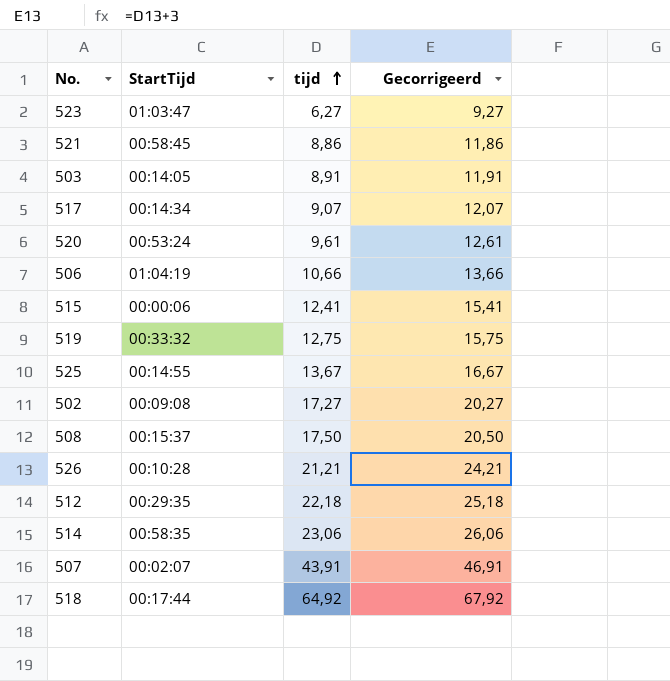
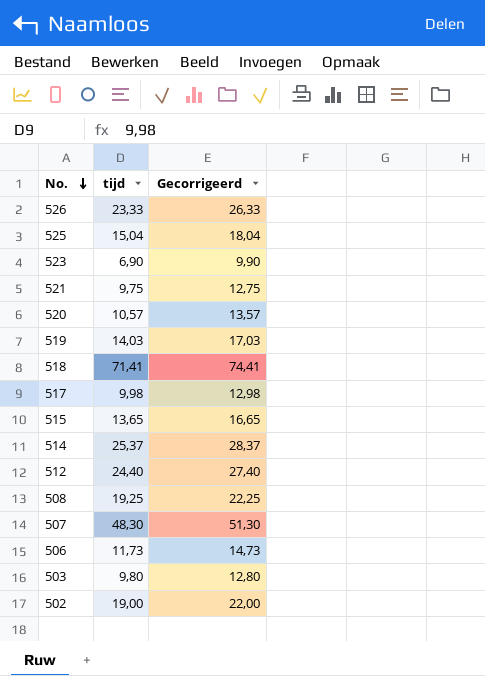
row order: tijd ascending -> No. descending
column StartTijd | position: 2 -> none
526 | tijd: 21,21 -> 23,33
526 | Gecorrigeerd: 24,21 -> 26,33
525 | tijd: 13,67 -> 15,04
525 | Gecorrigeerd: 16,67 -> 18,04
523 | tijd: 6,27 -> 6,90
523 | Gecorrigeerd: 9,27 -> 9,90
521 | tijd: 8,86 -> 9,75
521 | Gecorrigeerd: 11,86 -> 12,75
520 | tijd: 9,61 -> 10,57
520 | Gecorrigeerd: 12,61 -> 13,57
519 | tijd: 12,75 -> 14,03
519 | Gecorrigeerd: 15,75 -> 17,03
518 | tijd: 64,92 -> 71,41
518 | Gecorrigeerd: 67,92 -> 74,41
517 | tijd: 9,07 -> 9,98
517 | Gecorrigeerd: 12,07 -> 12,98
515 | tijd: 12,41 -> 13,65
515 | Gecorrigeerd: 15,41 -> 16,65
514 | tijd: 23,06 -> 25,37
514 | Gecorrigeerd: 26,06 -> 28,37
512 | tijd: 22,18 -> 24,40
512 | Gecorrigeerd: 25,18 -> 27,40
508 | tijd: 17,50 -> 19,25
508 | Gecorrigeerd: 20,50 -> 22,25
507 | tijd: 43,91 -> 48,30
507 | Gecorrigeerd: 46,91 -> 51,30
506 | tijd: 10,66 -> 11,73
506 | Gecorrigeerd: 13,66 -> 14,73
503 | tijd: 8,91 -> 9,80
503 | Gecorrigeerd: 11,91 -> 12,80
502 | tijd: 17,27 -> 19,00
502 | Gecorrigeerd: 20,27 -> 22,00

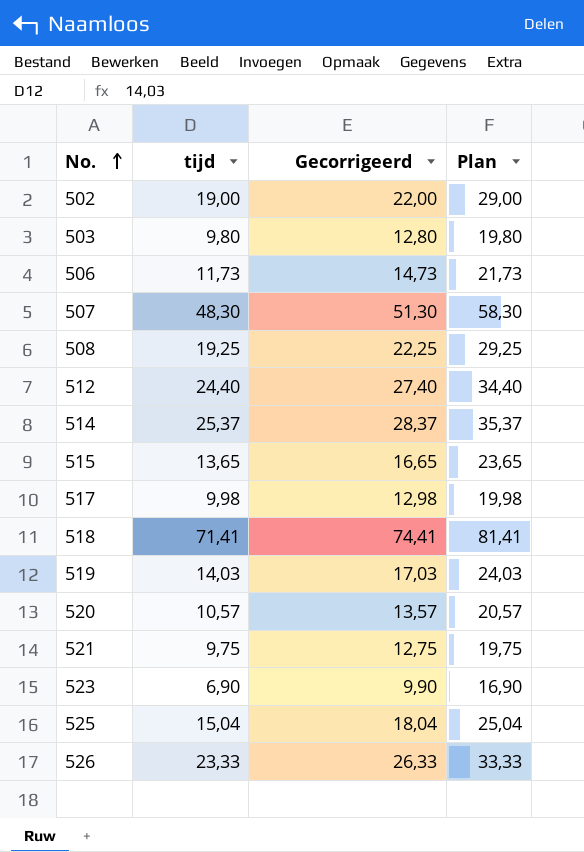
row order: No. descending -> No. ascending
column Plan | formula: none -> [tijd] + 10

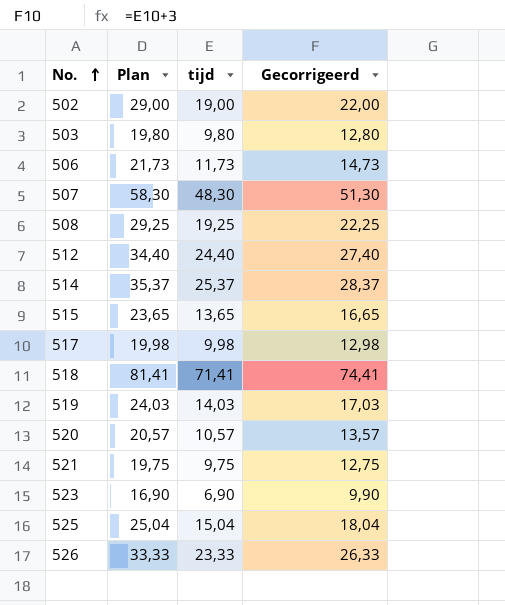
column Plan | position: 4 -> 2

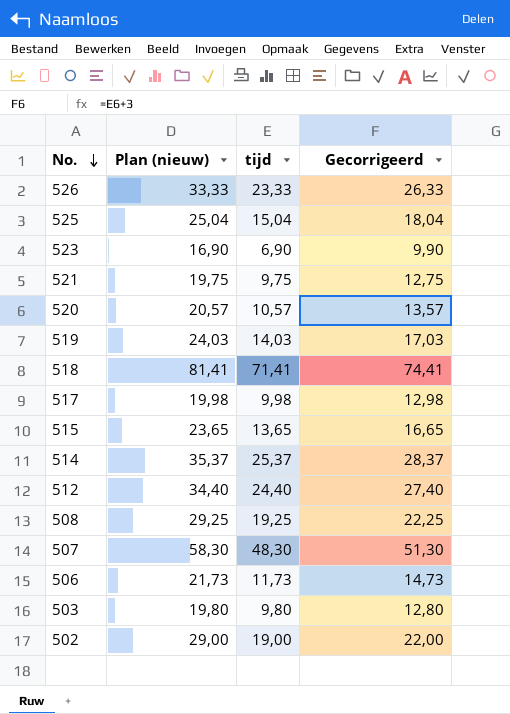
row order: No. ascending -> No. descending
column name: Plan -> Plan (nieuw)

